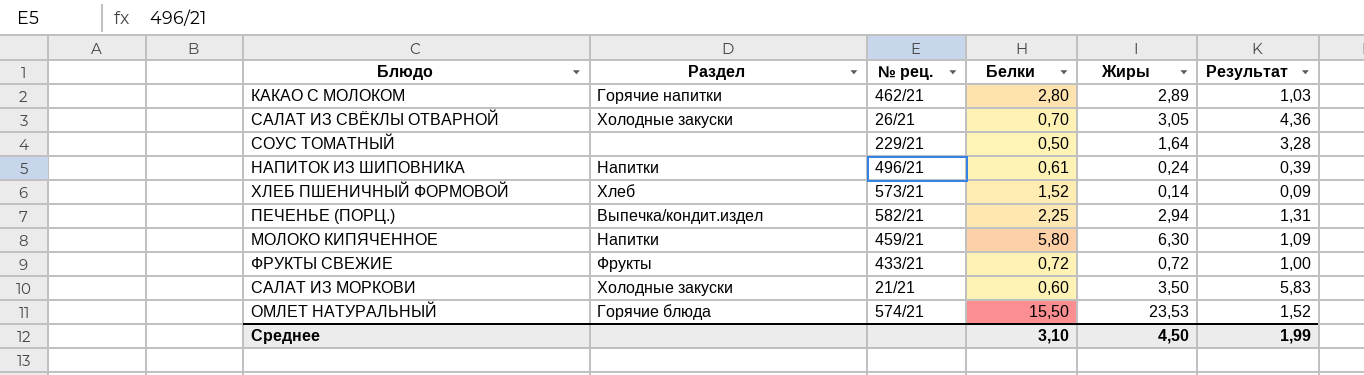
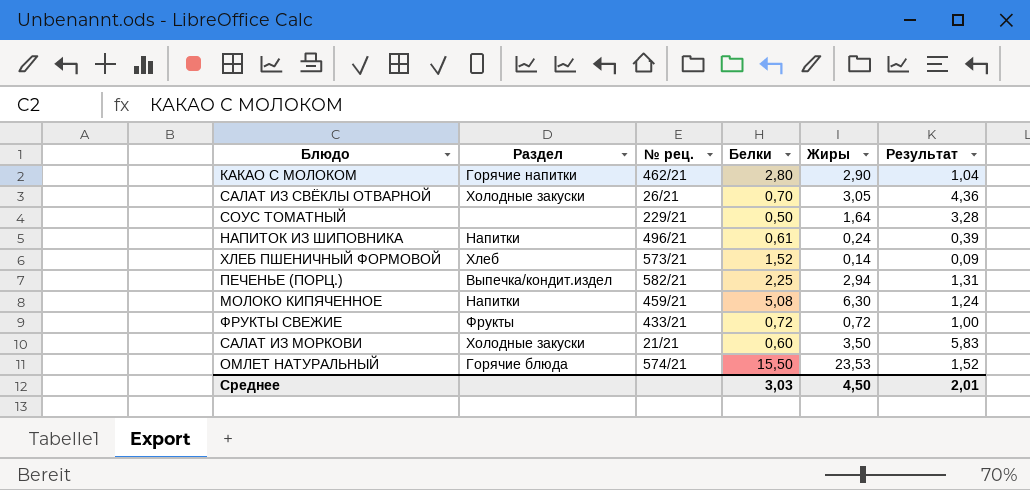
КАКАО С МОЛОКОМ | Жиры: 2,89 -> 2,90
КАКАО С МОЛОКОМ | Результат: 1,03 -> 1,04
МОЛОКО КИПЯЧЕННОЕ | Белки: 5,80 -> 5,08
МОЛОКО КИПЯЧЕННОЕ | Результат: 1,09 -> 1,24
Среднее | Белки: 3,10 -> 3,03
Среднее | Результат: 1,99 -> 2,01

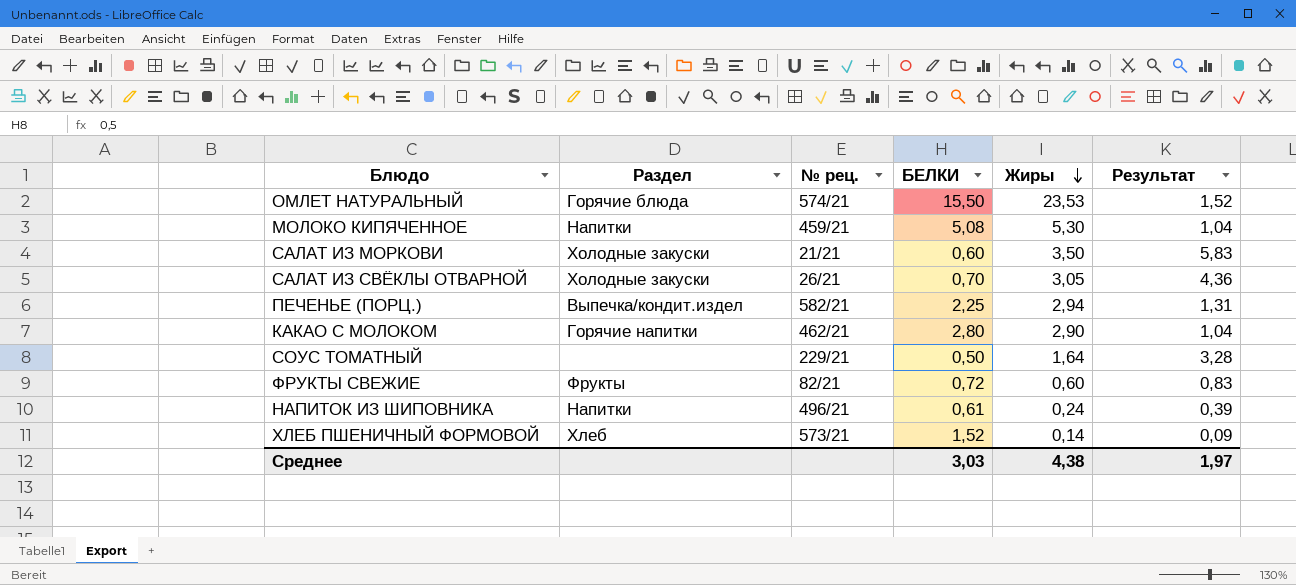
row order: none -> Жиры descending
column name: Белки -> БЕЛКИ
МОЛОКО КИПЯЧЕННОЕ | Жиры: 6,30 -> 5,30
МОЛОКО КИПЯЧЕННОЕ | Результат: 1,24 -> 1,04
ФРУКТЫ СВЕЖИЕ | № рец.: 433/21 -> 82/21
ФРУКТЫ СВЕЖИЕ | Жиры: 0,72 -> 0,60
ФРУКТЫ СВЕЖИЕ | Результат: 1,00 -> 0,83
Среднее | Жиры: 4,50 -> 4,38
Среднее | Результат: 2,01 -> 1,97

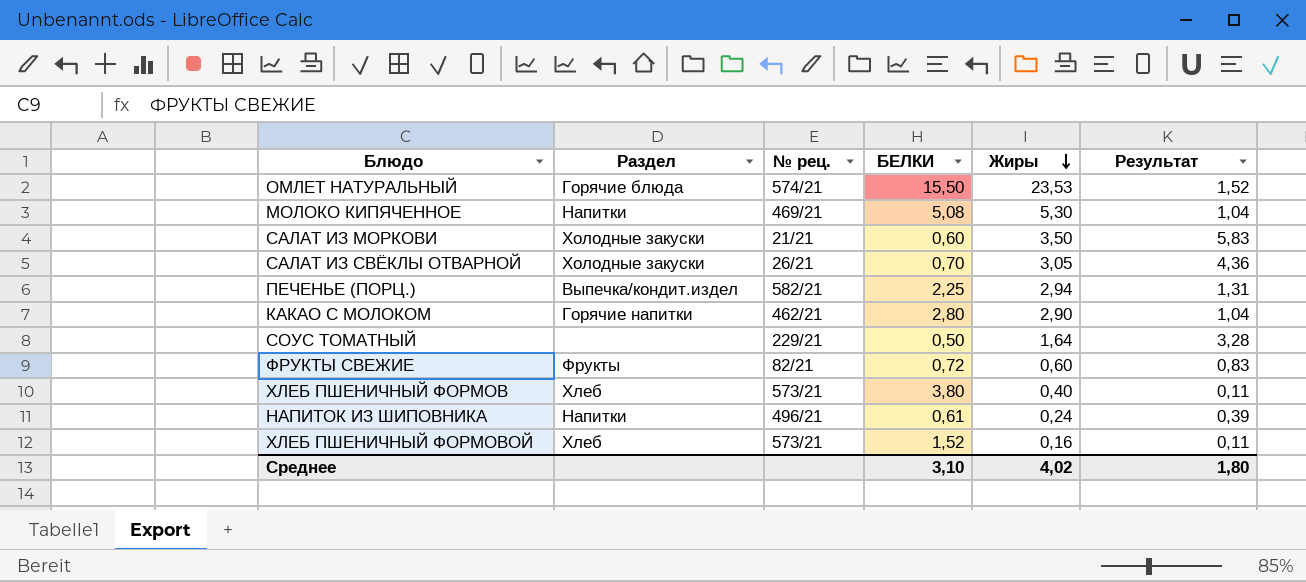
МОЛОКО КИПЯЧЕННОЕ | № рец.: 459/21 -> 469/21
row ХЛЕБ ПШЕНИЧНЫЙ ФОРМОВ: none -> Хлеб | 573/21 | 3,80 | 0,40 | 0,11
ХЛЕБ ПШЕНИЧНЫЙ ФОРМОВОЙ | Жиры: 0,14 -> 0,16
ХЛЕБ ПШЕНИЧНЫЙ ФОРМОВОЙ | Результат: 0,09 -> 0,11
Среднее | БЕЛКИ: 3,03 -> 3,10
Среднее | Жиры: 4,38 -> 4,02
Среднее | Результат: 1,97 -> 1,80

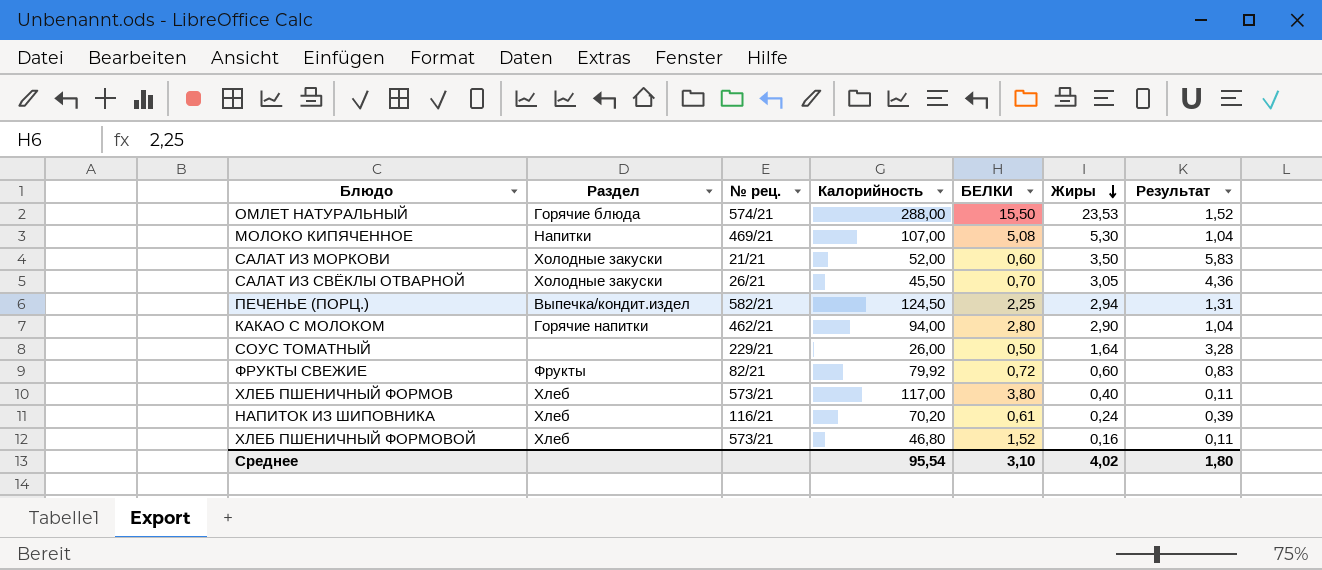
column Калорийность | position: none -> 4
НАПИТОК ИЗ ШИПОВНИКА | Раздел: Напитки -> Хлеб
НАПИТОК ИЗ ШИПОВНИКА | № рец.: 496/21 -> 116/21

